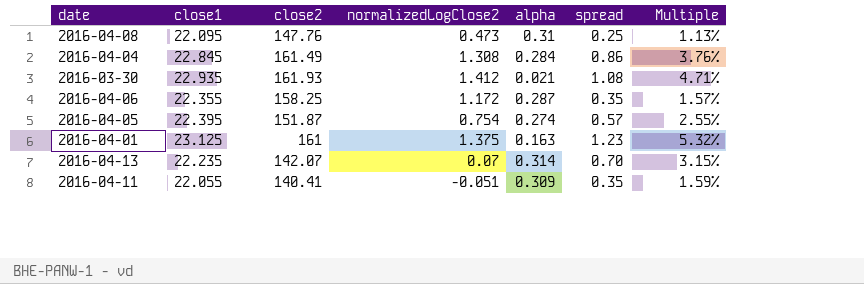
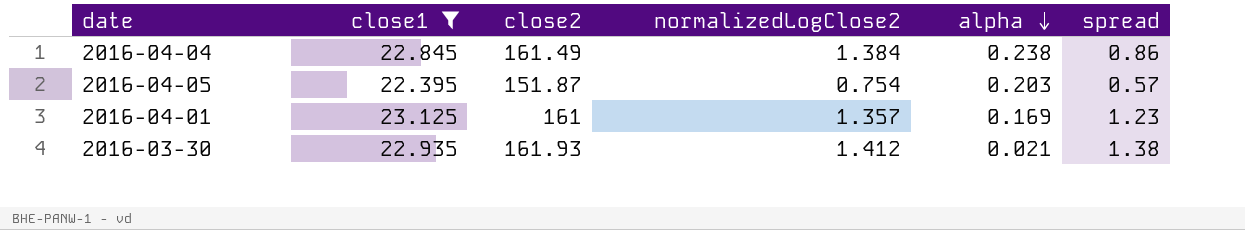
filter: none -> close1 >= 22.395
row order: none -> alpha descending
column Multiple | formula: [spread] / [close1] -> none
2016-04-04 | normalizedLogClose2: 1.308 -> 1.384
2016-04-04 | alpha: 0.284 -> 0.238
2016-04-05 | alpha: 0.274 -> 0.203
2016-04-01 | normalizedLogClose2: 1.375 -> 1.357
2016-04-01 | alpha: 0.163 -> 0.169
2016-03-30 | spread: 1.08 -> 1.38

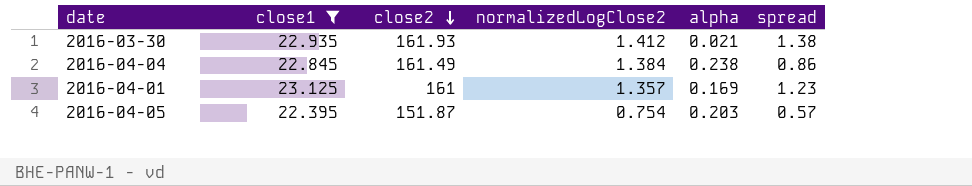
row order: alpha descending -> close2 descending

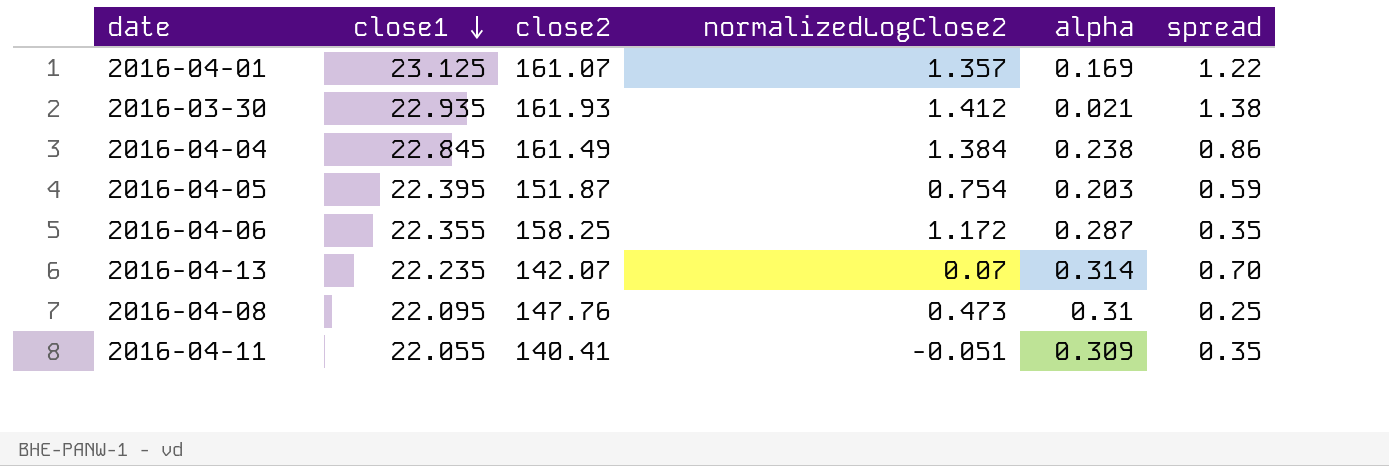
filter: close1 >= 22.395 -> none
row order: close2 descending -> close1 descending
2016-04-01 | close2: 161 -> 161.07
2016-04-01 | spread: 1.23 -> 1.22
2016-04-05 | spread: 0.57 -> 0.59

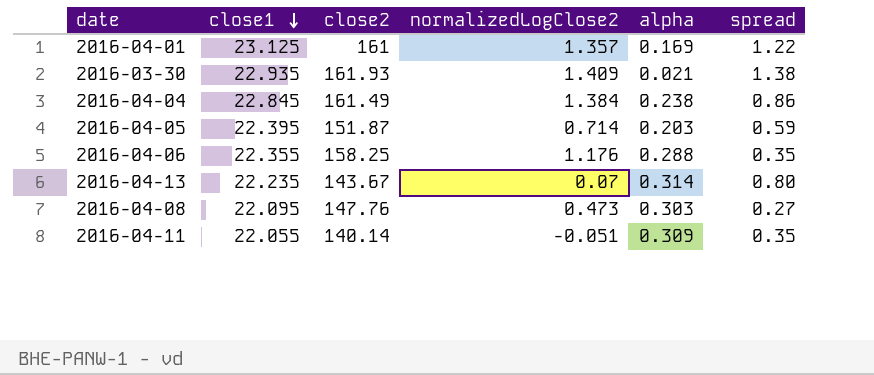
2016-04-01 | close2: 161.07 -> 161
2016-03-30 | normalizedLogClose2: 1.412 -> 1.409
2016-04-05 | normalizedLogClose2: 0.754 -> 0.714
2016-04-06 | normalizedLogClose2: 1.172 -> 1.176
2016-04-06 | alpha: 0.287 -> 0.288
2016-04-13 | close2: 142.07 -> 143.67
2016-04-13 | spread: 0.70 -> 0.80
2016-04-08 | alpha: 0.31 -> 0.303
2016-04-08 | spread: 0.25 -> 0.27
2016-04-11 | close2: 140.41 -> 140.14

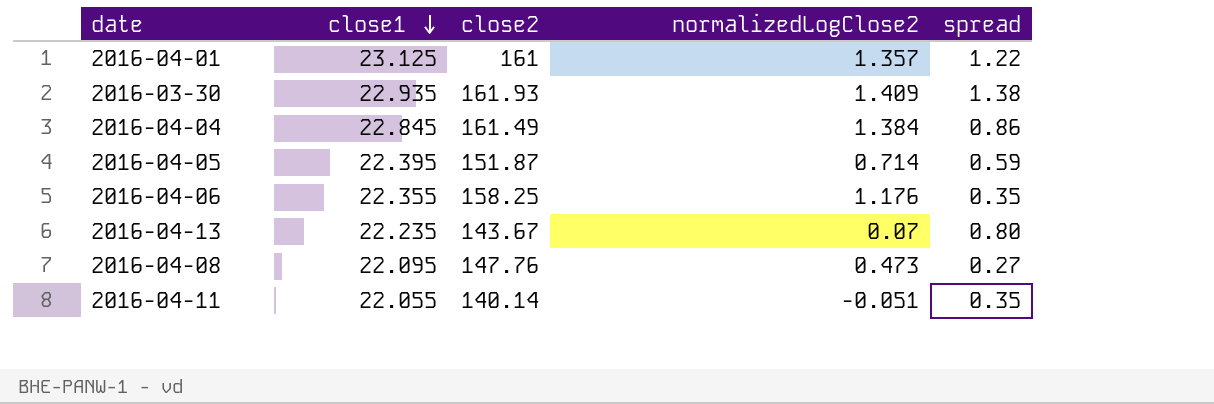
column alpha | position: 5 -> none

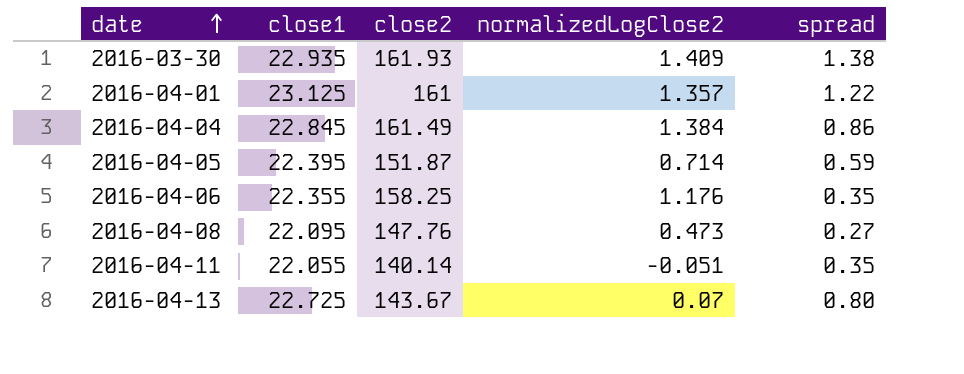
row order: close1 descending -> date ascending
2016-04-13 | close1: 22.235 -> 22.725

